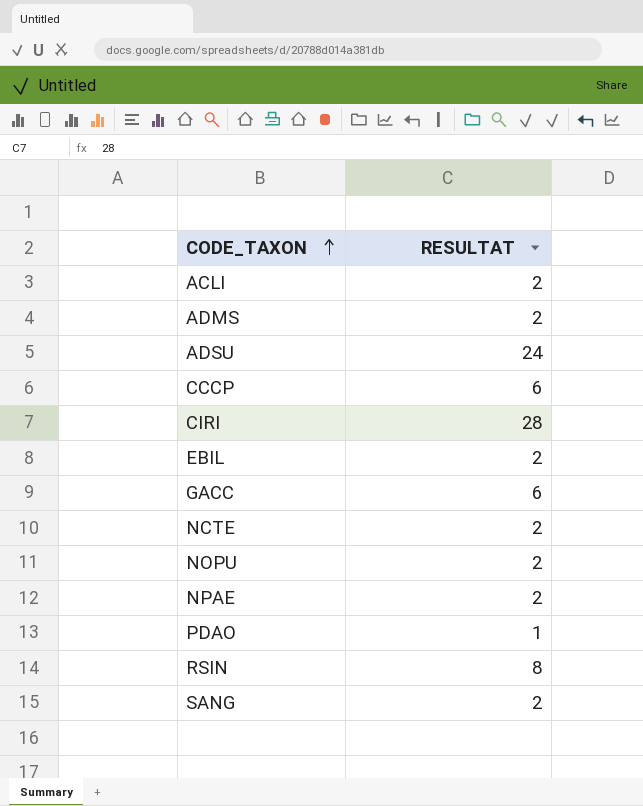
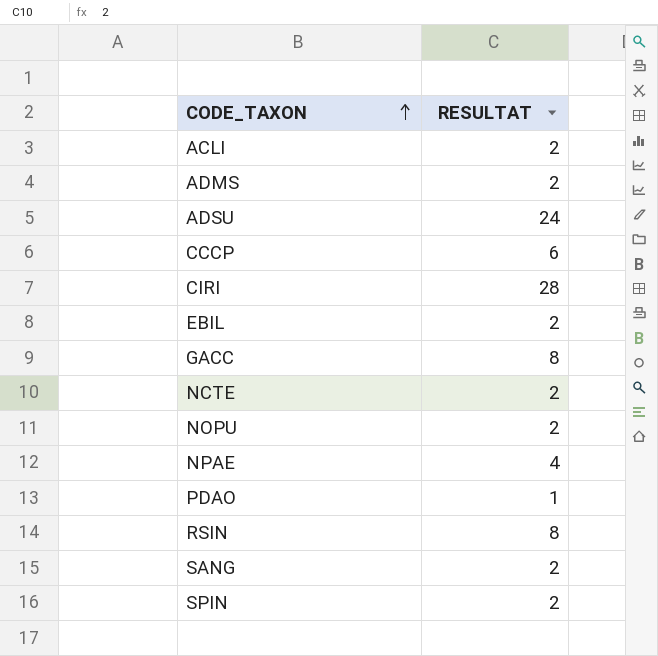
GACC | RESULTAT: 6 -> 8
NPAE | RESULTAT: 2 -> 4
row SPIN: none -> 2

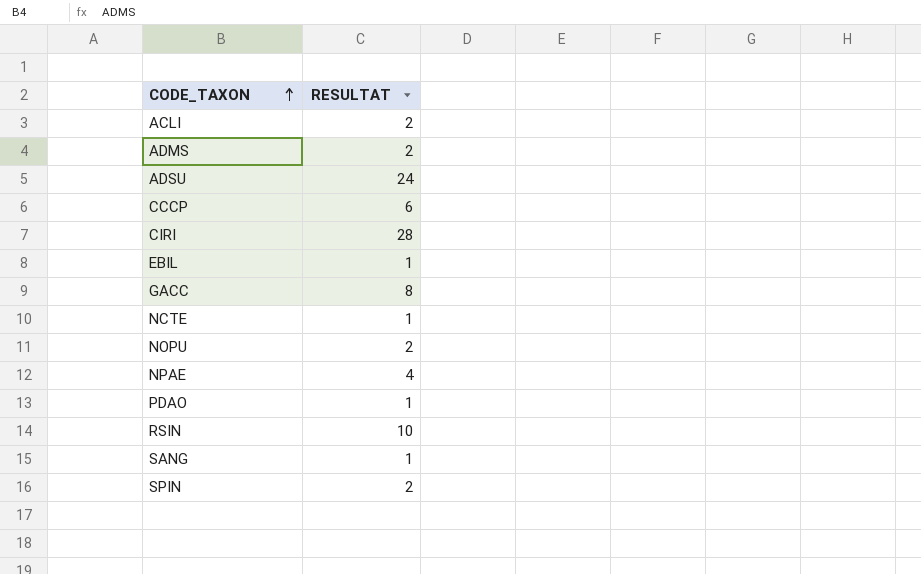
EBIL | RESULTAT: 2 -> 1
NCTE | RESULTAT: 2 -> 1
RSIN | RESULTAT: 8 -> 10
SANG | RESULTAT: 2 -> 1

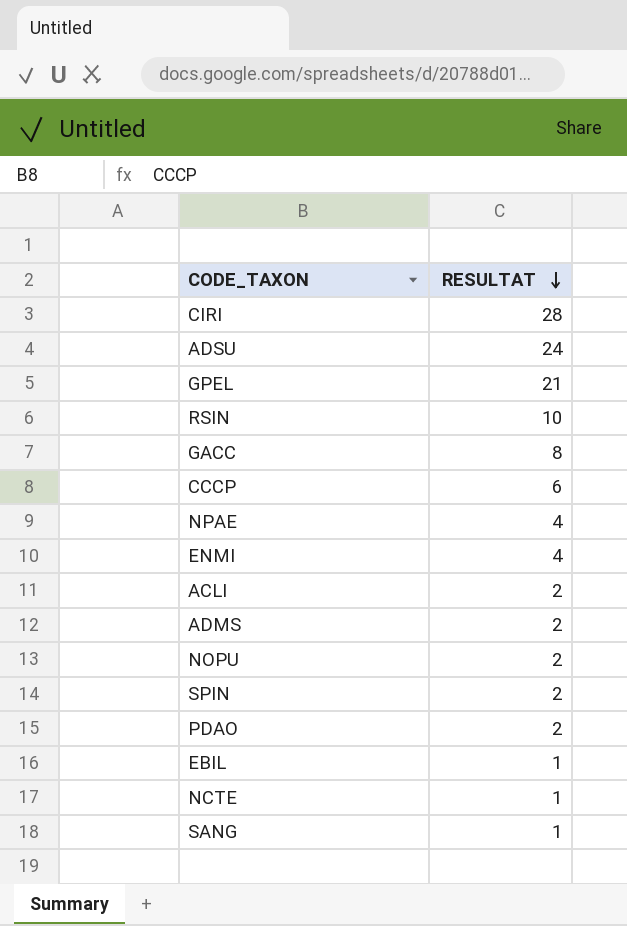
row order: CODE_TAXON ascending -> RESULTAT descending
row GPEL: none -> 21
row ENMI: none -> 4
PDAO | RESULTAT: 1 -> 2

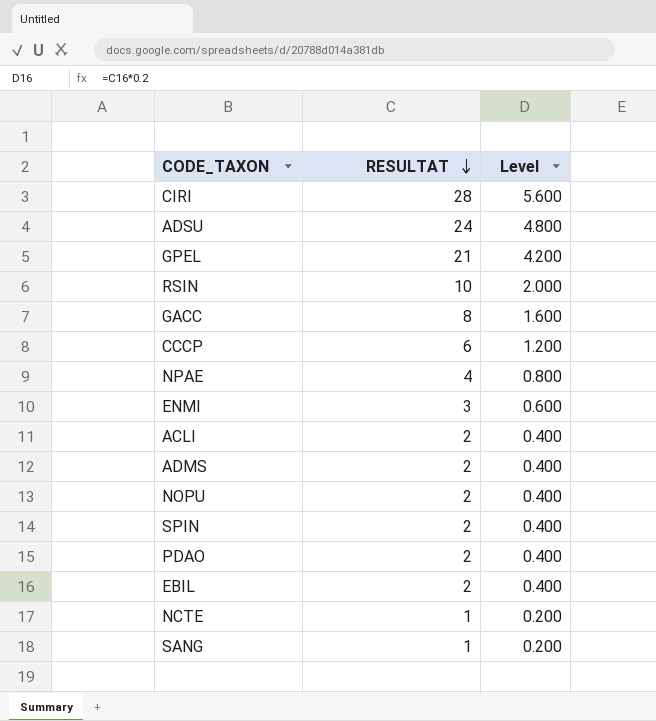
column Level | formula: none -> [RESULTAT] * 0.2
ENMI | RESULTAT: 4 -> 3
EBIL | RESULTAT: 1 -> 2

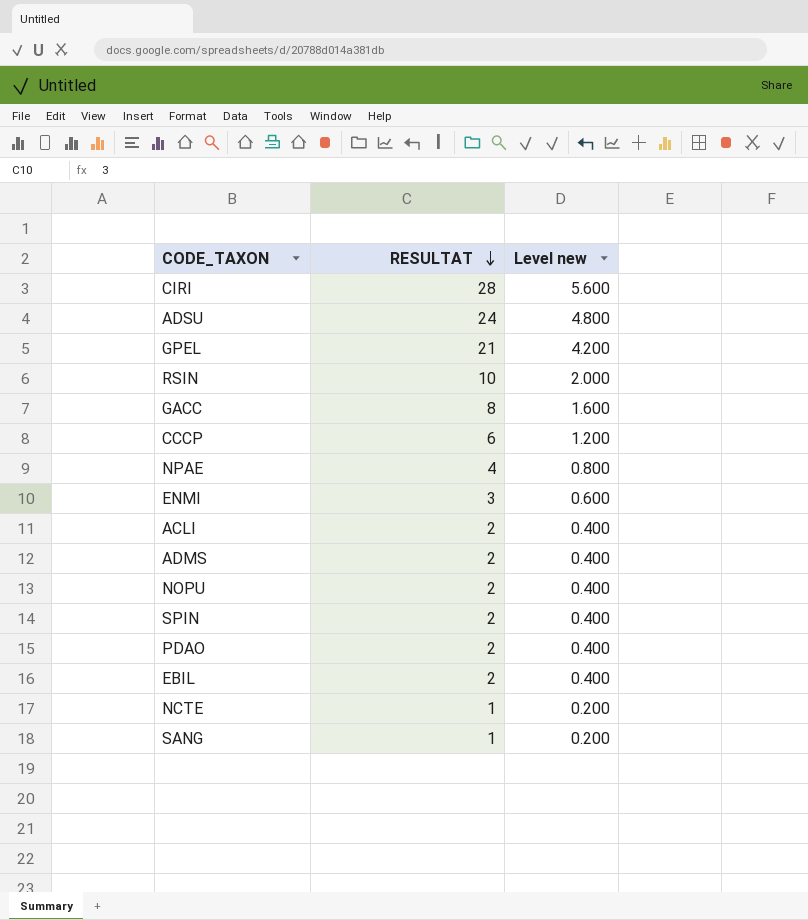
column name: Level -> Level new

